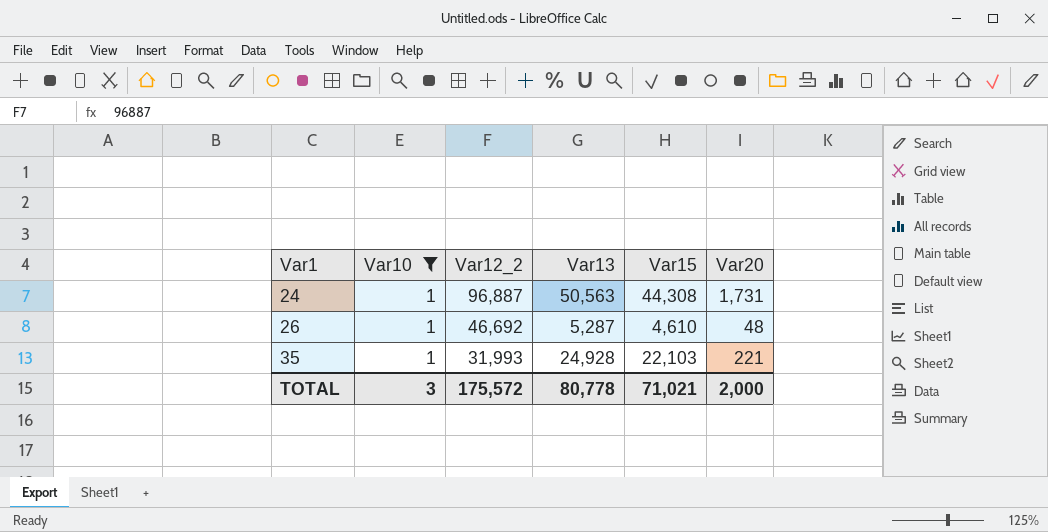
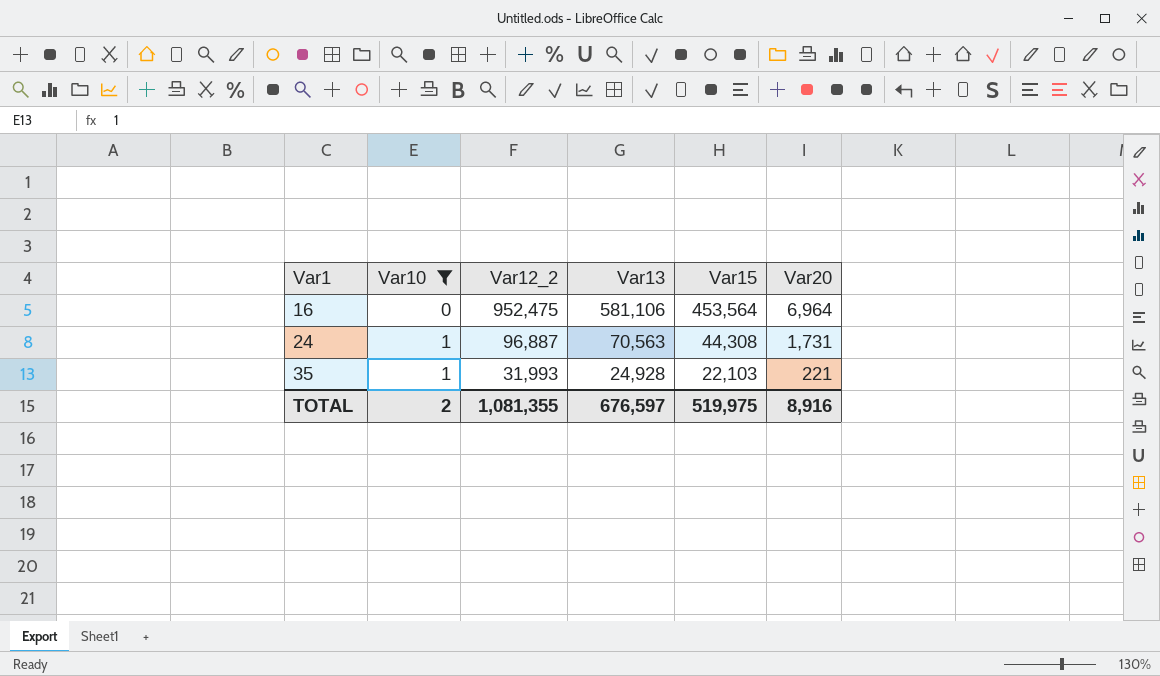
row 26: 1 | 46,692 | 5,287 | 4,610 | 48 -> none
row 16: none -> 0 | 952,475 | 581,106 | 453,564 | 6,964
24 | Var13: 50,563 -> 70,563
TOTAL | Var10: 3 -> 2
TOTAL | Var12_2: 175,572 -> 1,081,355
TOTAL | Var13: 80,778 -> 676,597
TOTAL | Var15: 71,021 -> 519,975
TOTAL | Var20: 2,000 -> 8,916

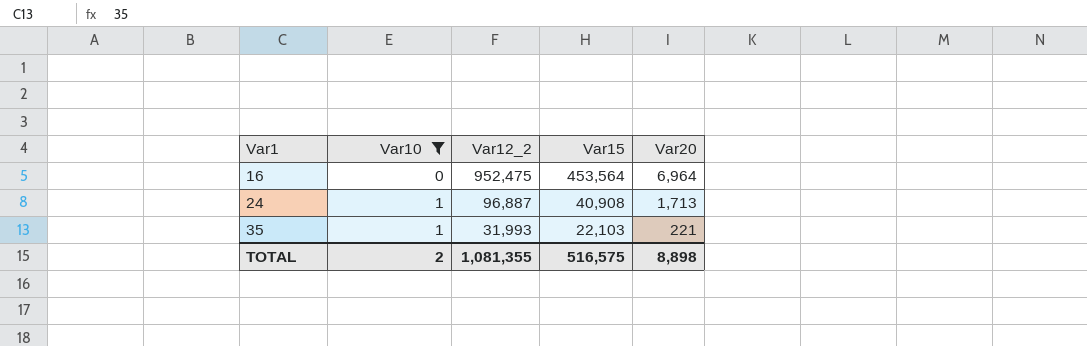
column Var13 | position: 4 -> none
24 | Var15: 44,308 -> 40,908
24 | Var20: 1,731 -> 1,713
TOTAL | Var15: 519,975 -> 516,575
TOTAL | Var20: 8,916 -> 8,898

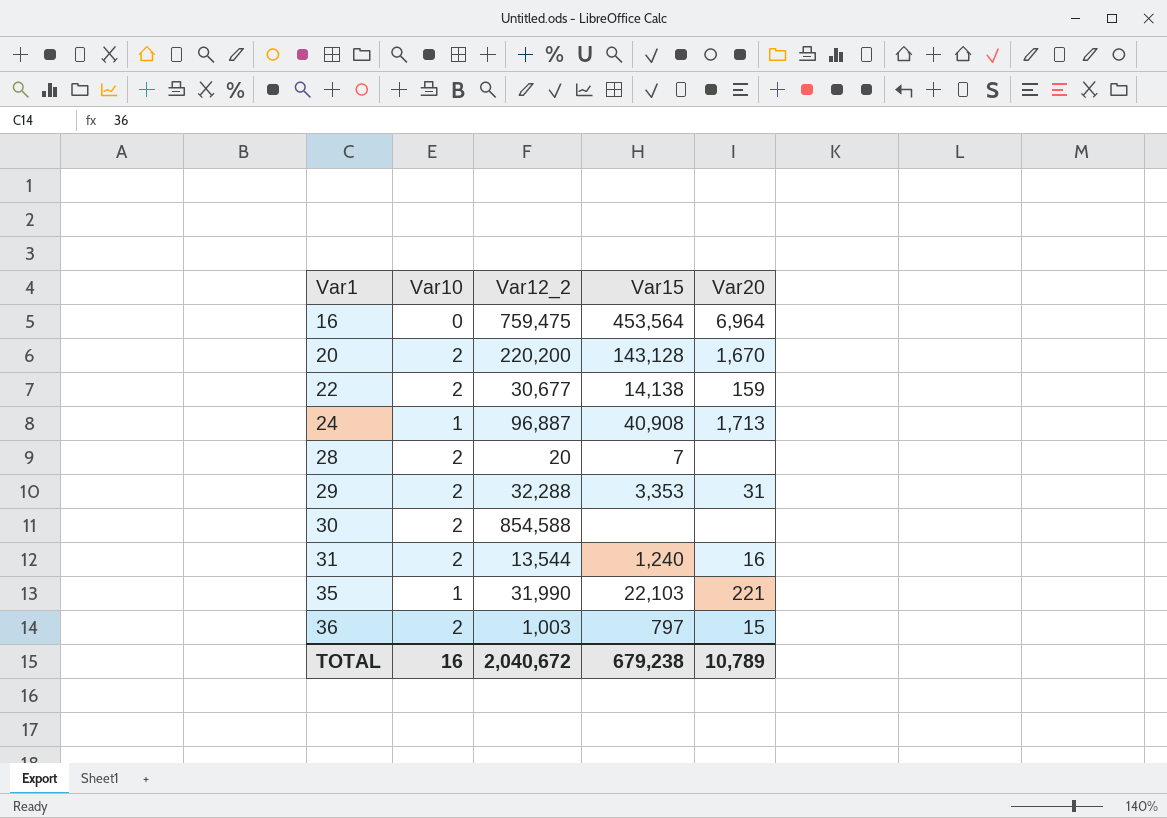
filter: Var10 != 2 -> none
16 | Var12_2: 952,475 -> 759,475
35 | Var12_2: 31,993 -> 31,990
TOTAL | Var10: 2 -> 16
TOTAL | Var12_2: 1,081,355 -> 2,040,672
TOTAL | Var15: 516,575 -> 679,238
TOTAL | Var20: 8,898 -> 10,789

